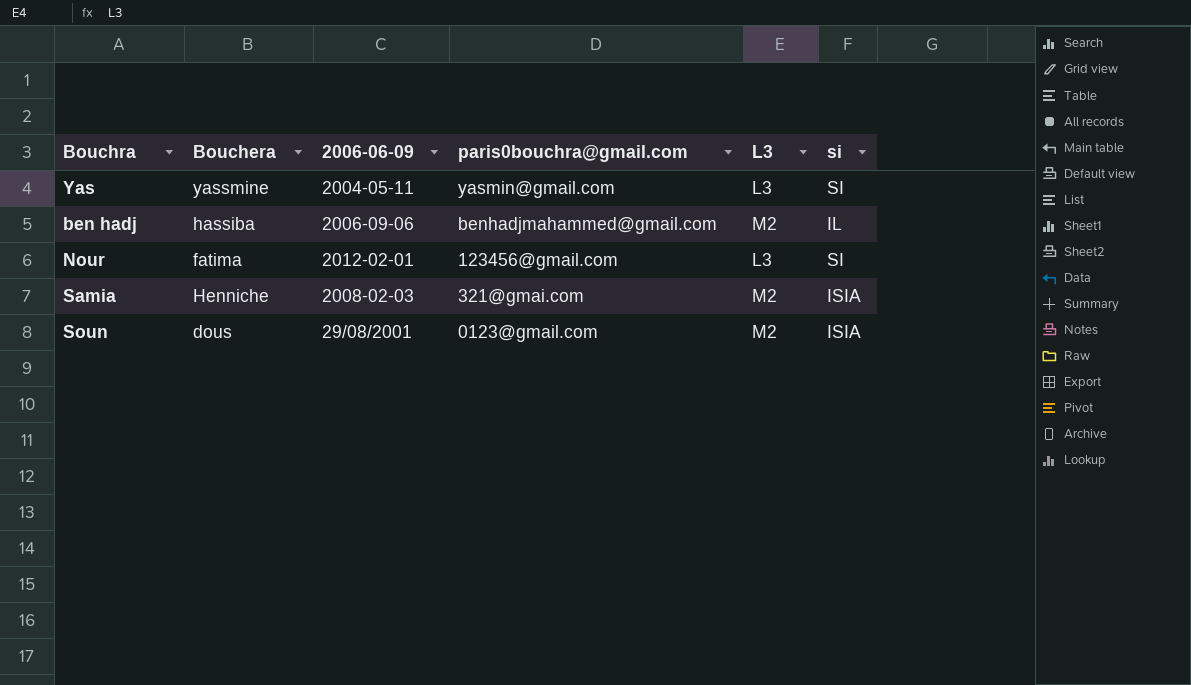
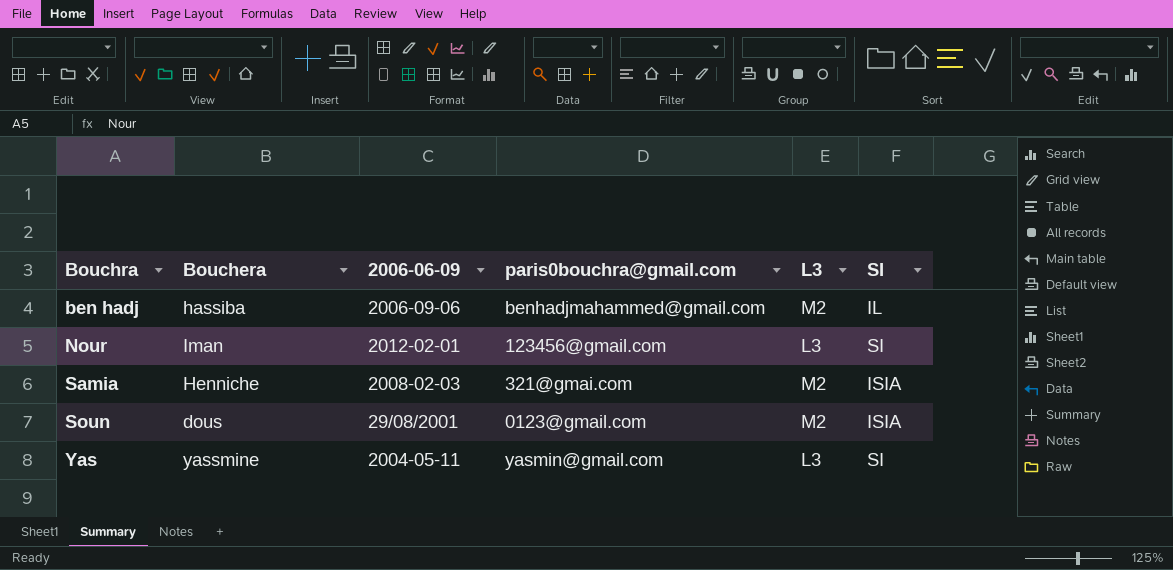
row order: paris0bouchra@gmail.com descending -> Bouchra ascending
column name: si -> SI
Nour | Bouchera: fatima -> Iman

